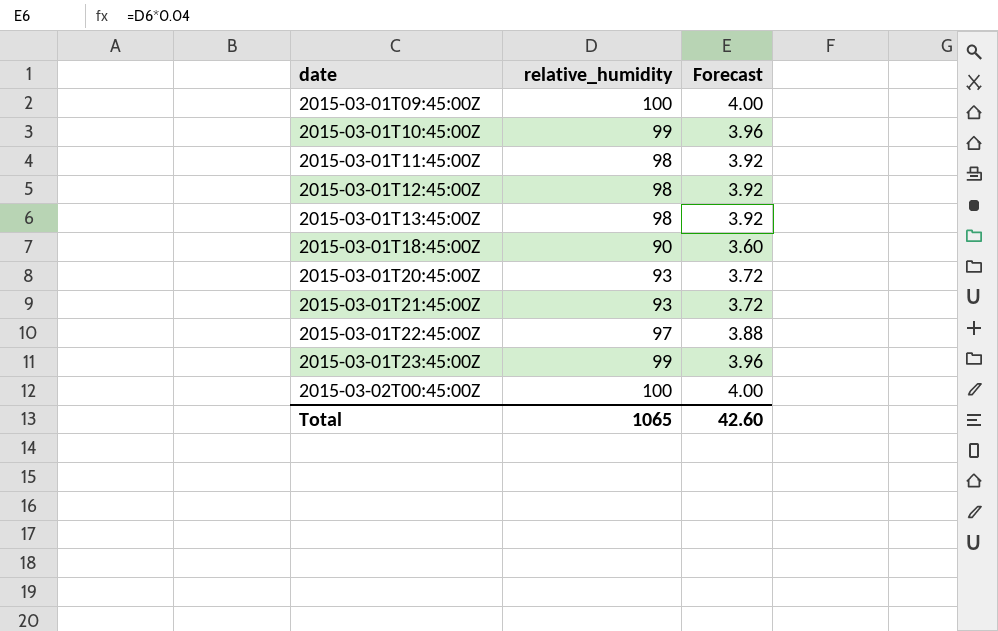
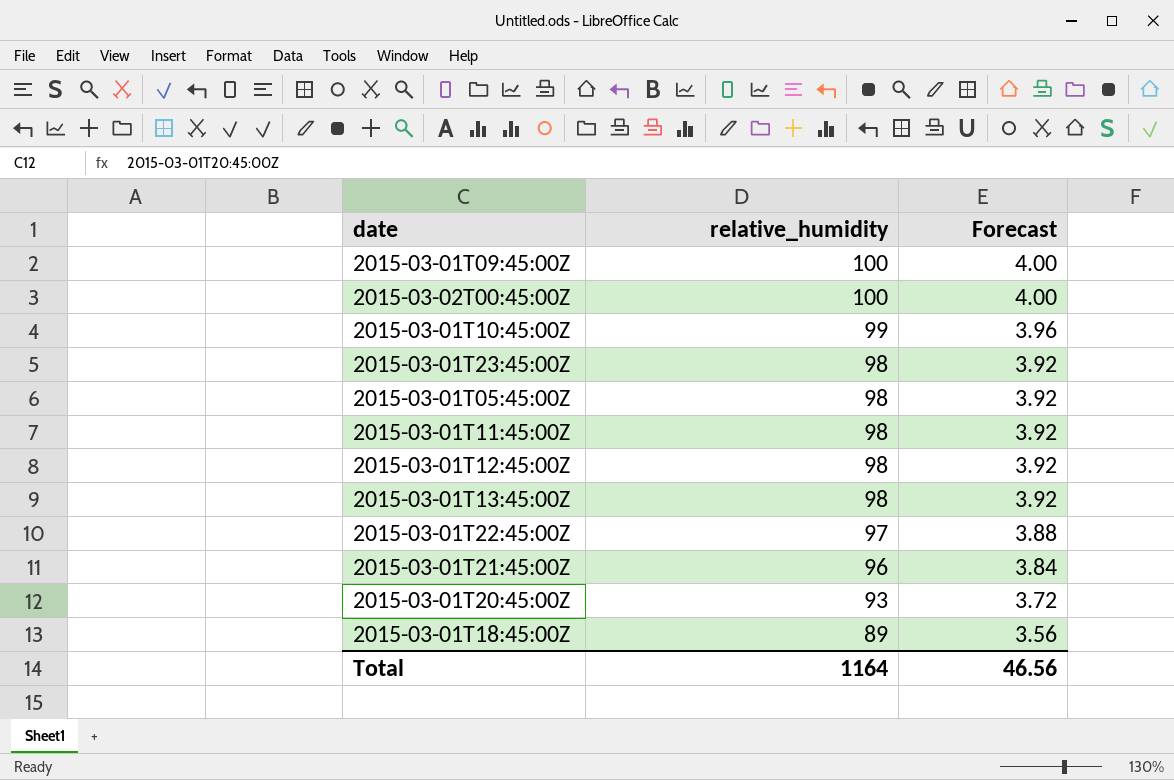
row order: date ascending -> relative_humidity descending
2015-03-01T23:45:00Z | relative_humidity: 99 -> 98
2015-03-01T23:45:00Z | Forecast: 3.96 -> 3.92
row 2015-03-01T05:45:00Z: none -> 98 | 3.92
2015-03-01T21:45:00Z | relative_humidity: 93 -> 96
2015-03-01T21:45:00Z | Forecast: 3.72 -> 3.84
2015-03-01T18:45:00Z | relative_humidity: 90 -> 89
2015-03-01T18:45:00Z | Forecast: 3.60 -> 3.56
Total | relative_humidity: 1065 -> 1164
Total | Forecast: 42.60 -> 46.56

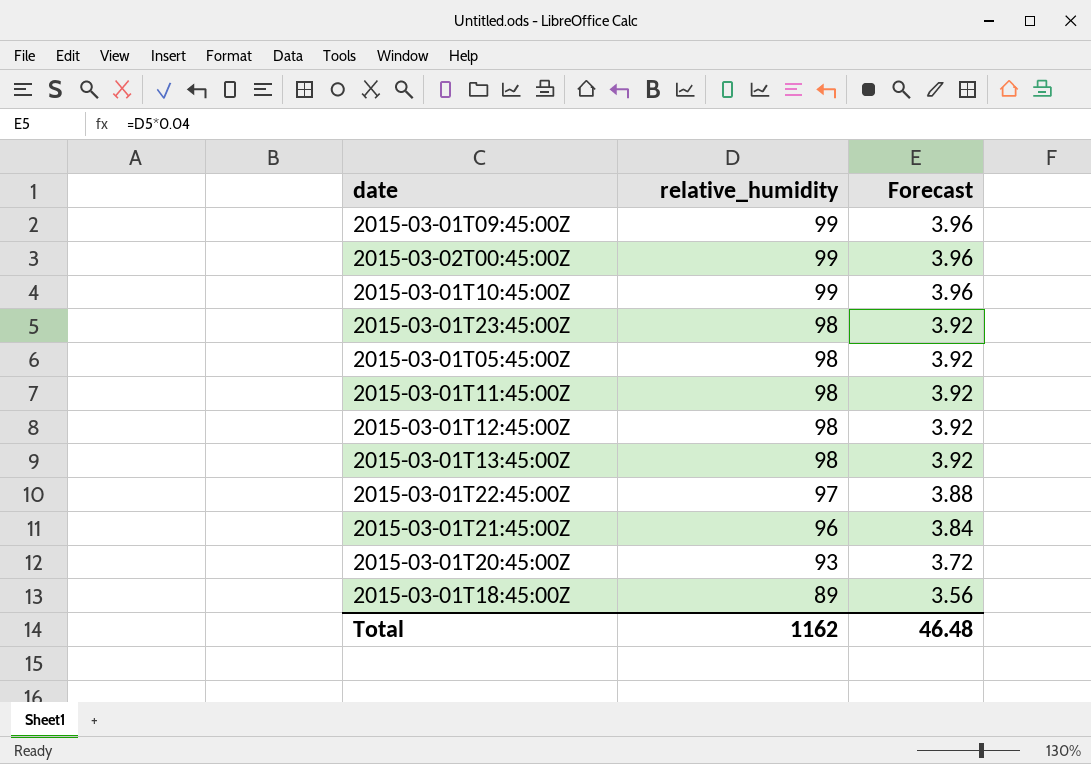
2015-03-01T09:45:00Z | relative_humidity: 100 -> 99
2015-03-01T09:45:00Z | Forecast: 4.00 -> 3.96
2015-03-02T00:45:00Z | relative_humidity: 100 -> 99
2015-03-02T00:45:00Z | Forecast: 4.00 -> 3.96
Total | relative_humidity: 1164 -> 1162
Total | Forecast: 46.56 -> 46.48

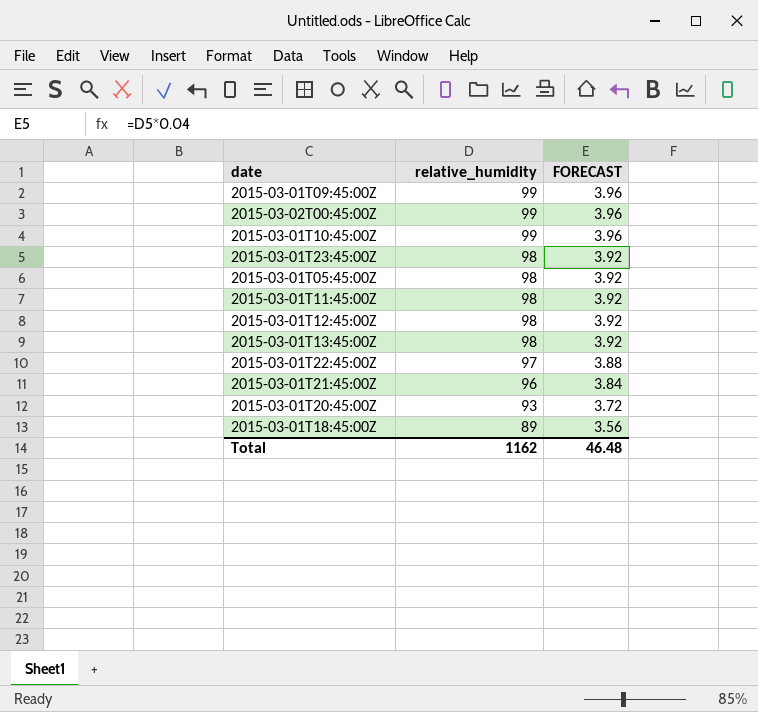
column name: Forecast -> FORECAST

